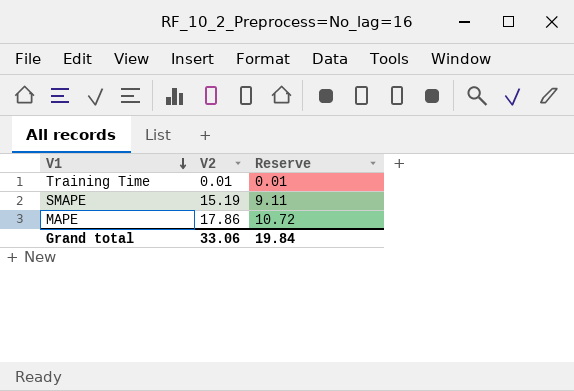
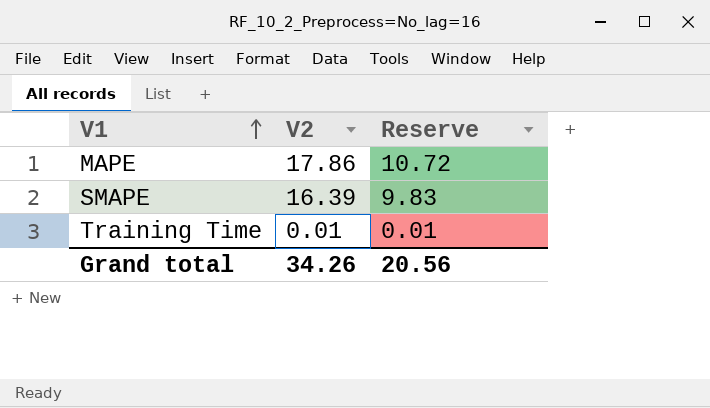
row order: V1 descending -> V1 ascending
SMAPE | V2: 15.19 -> 16.39
SMAPE | Reserve: 9.11 -> 9.83
Grand total | V2: 33.06 -> 34.26
Grand total | Reserve: 19.84 -> 20.56

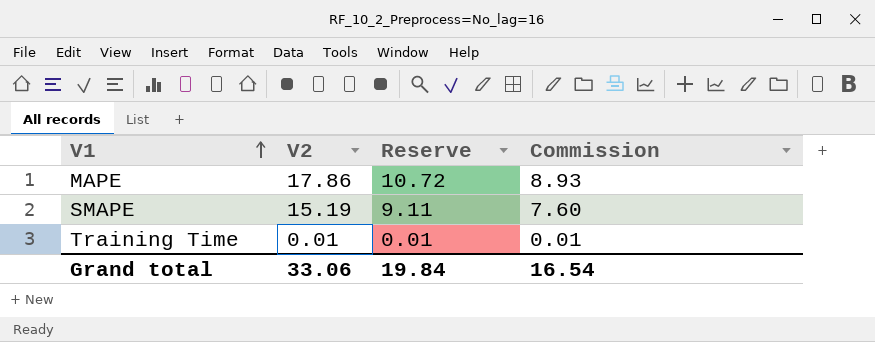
column Commission | formula: none -> [V2] * 0.5
SMAPE | V2: 16.39 -> 15.19
SMAPE | Reserve: 9.83 -> 9.11
Grand total | V2: 34.26 -> 33.06
Grand total | Reserve: 20.56 -> 19.84

